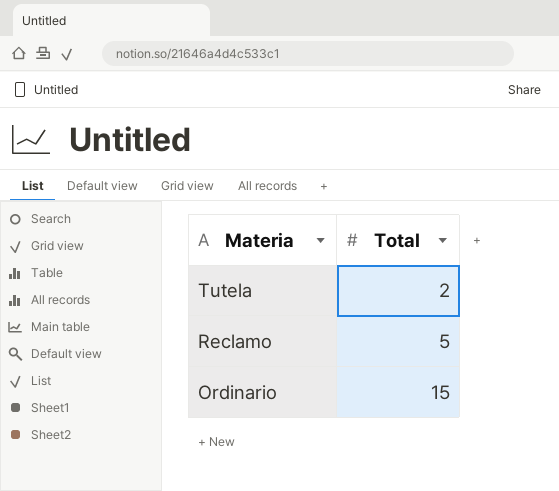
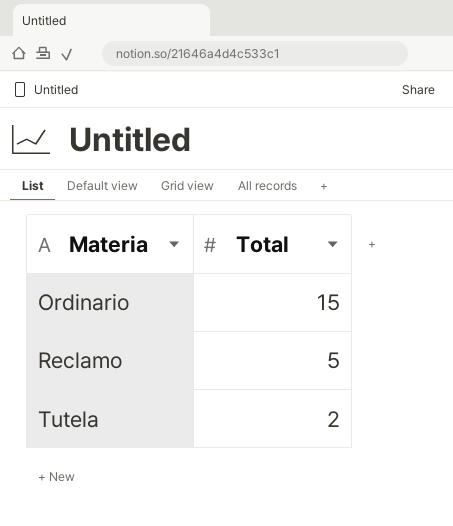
row order: Materia descending -> Materia ascending

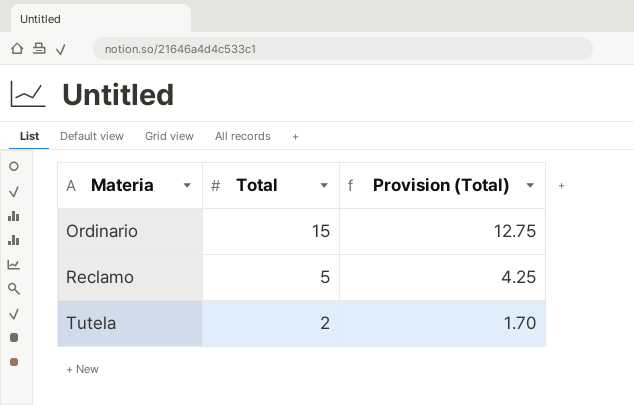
column Provision (Total) | formula: none -> [Total] * 0.85

